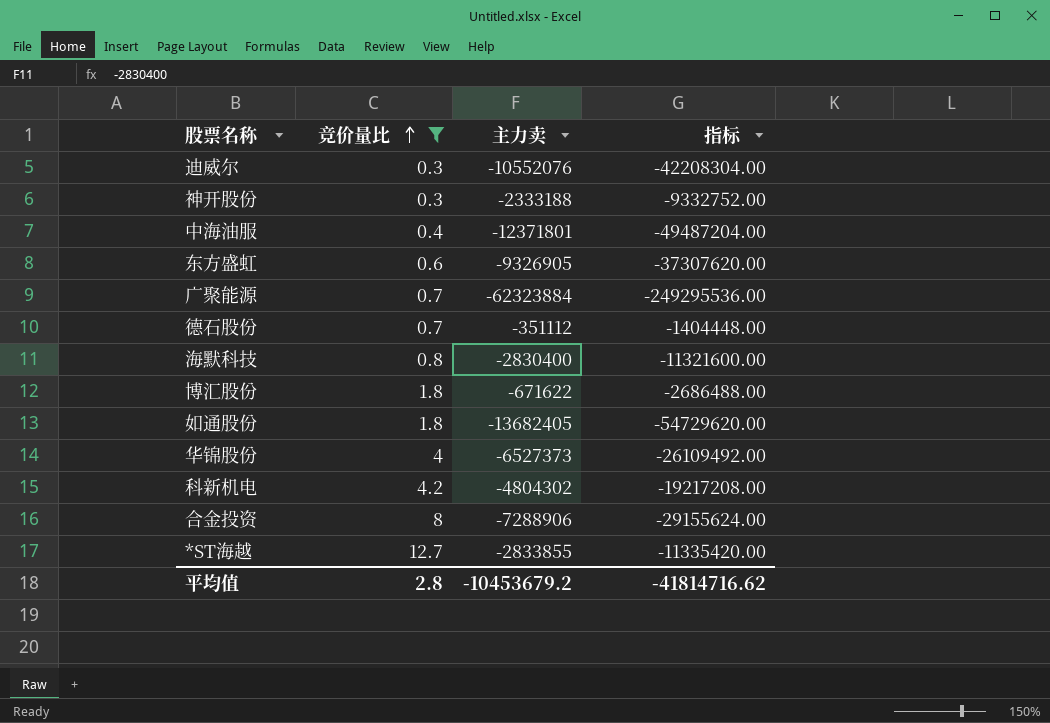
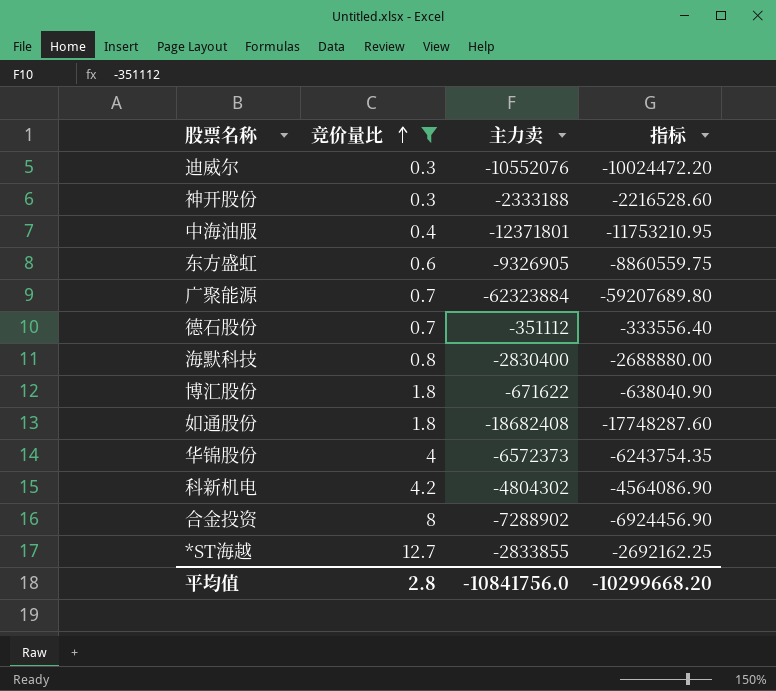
column 指标 | formula: [主力卖] * 4 -> [主力卖] * 0.95
如通股份 | 主力卖: -13682405 -> -18682408
华锦股份 | 主力卖: -6527373 -> -6572373
合金投资 | 主力卖: -7288906 -> -7288902
平均值 | 主力卖: -10453679.2 -> -10841756.0
平均值 | 指标: -41814716.62 -> -10299668.20

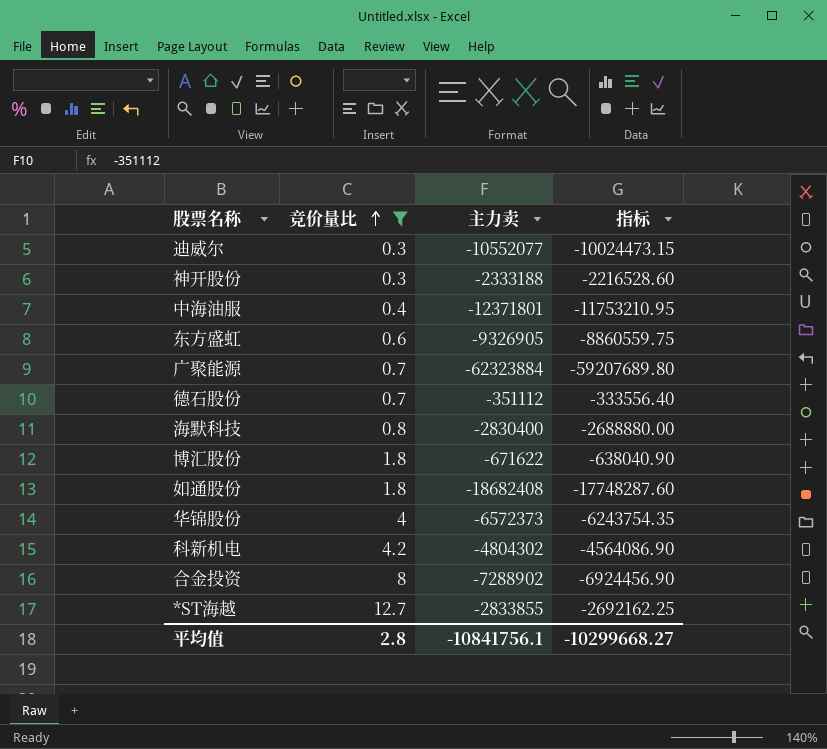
迪威尔 | 主力卖: -10552076 -> -10552077
迪威尔 | 指标: -10024472.20 -> -10024473.15
平均值 | 主力卖: -10841756.0 -> -10841756.1
平均值 | 指标: -10299668.20 -> -10299668.27

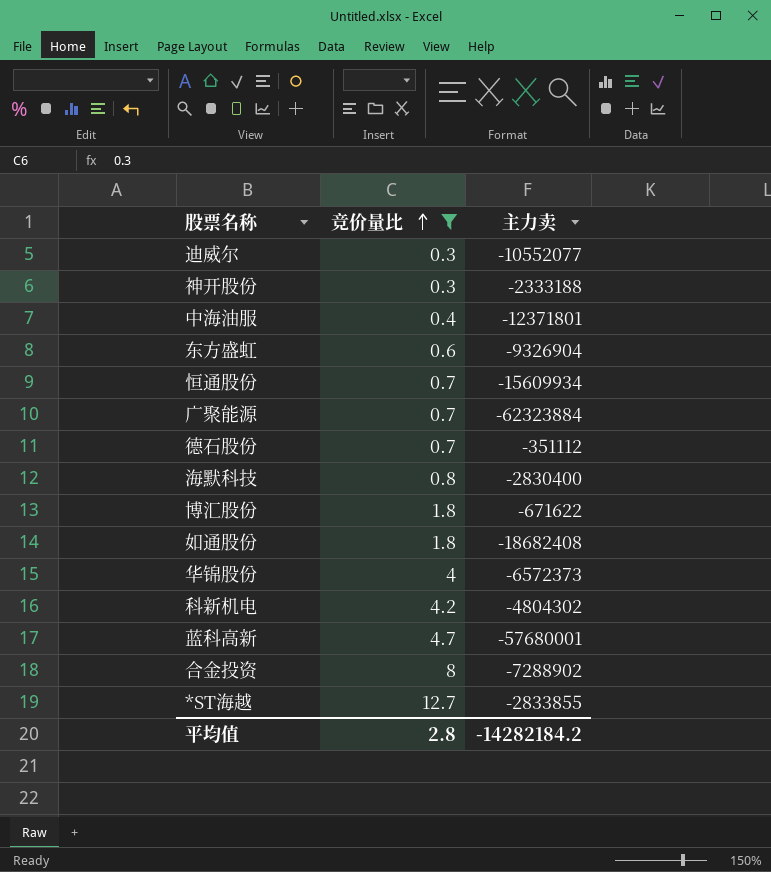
column 指标 | formula: [主力卖] * 0.95 -> none
东方盛虹 | 主力卖: -9326905 -> -9326904
row 恒通股份: none -> 0.7 | -15609934
row 蓝科高新: none -> 4.7 | -57680001
平均值 | 主力卖: -10841756.1 -> -14282184.2

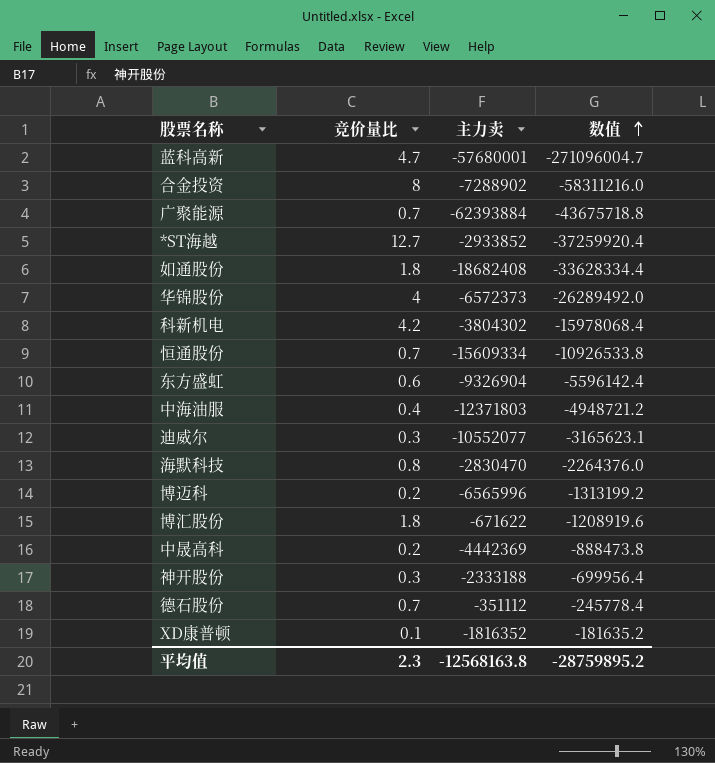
filter: 竞价量比 >= 0.3 -> none
row order: 竞价量比 ascending -> 数值 ascending
column 数值 | formula: none -> [竞价量比] * [主力卖]
广聚能源 | 主力卖: -62323884 -> -62393884
*ST海越 | 主力卖: -2833855 -> -2933852
科新机电 | 主力卖: -4804302 -> -3804302
恒通股份 | 主力卖: -15609934 -> -15609334
中海油服 | 主力卖: -12371801 -> -12371803
海默科技 | 主力卖: -2830400 -> -2830470
平均值 | 竞价量比: 2.8 -> 2.3
平均值 | 主力卖: -14282184.2 -> -12568163.8

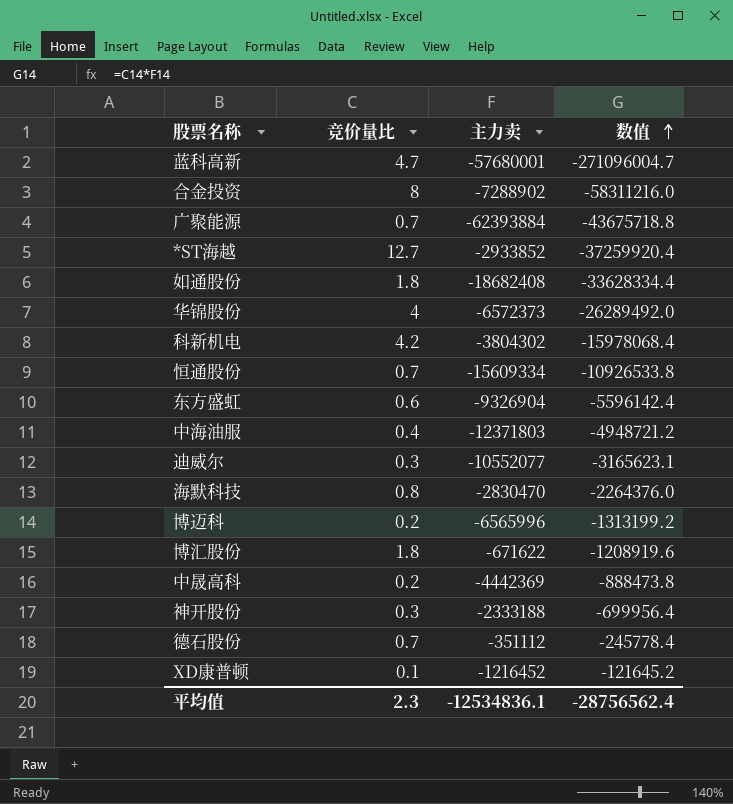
XD康普顿 | 主力卖: -1816352 -> -1216452
XD康普顿 | 数值: -181635.2 -> -121645.2
平均值 | 主力卖: -12568163.8 -> -12534836.1
平均值 | 数值: -28759895.2 -> -28756562.4

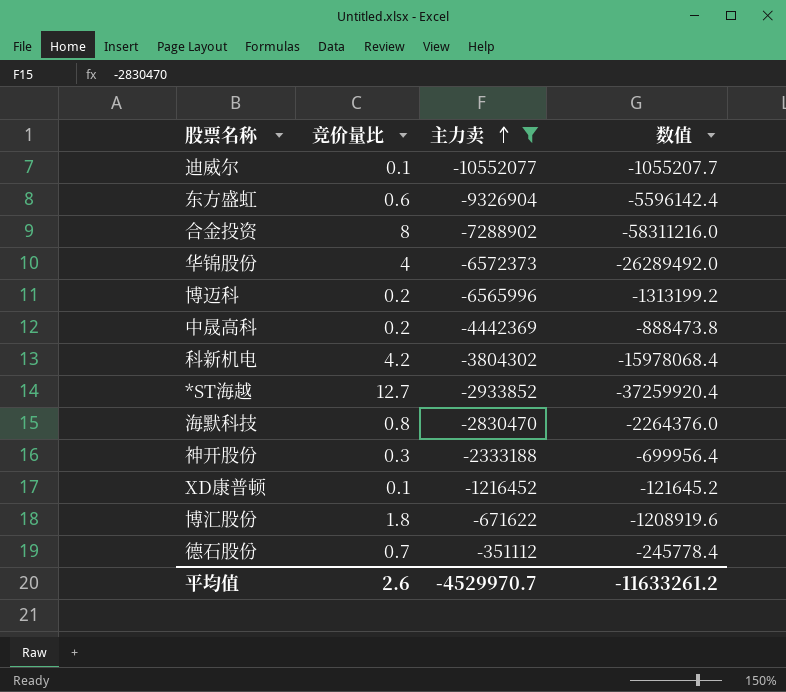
filter: none -> 主力卖 >= -10552077
row order: 数值 ascending -> 主力卖 ascending
迪威尔 | 竞价量比: 0.3 -> 0.1
迪威尔 | 数值: -3165623.1 -> -1055207.7
平均值 | 竞价量比: 2.3 -> 2.6
平均值 | 主力卖: -12534836.1 -> -4529970.7
平均值 | 数值: -28756562.4 -> -11633261.2

